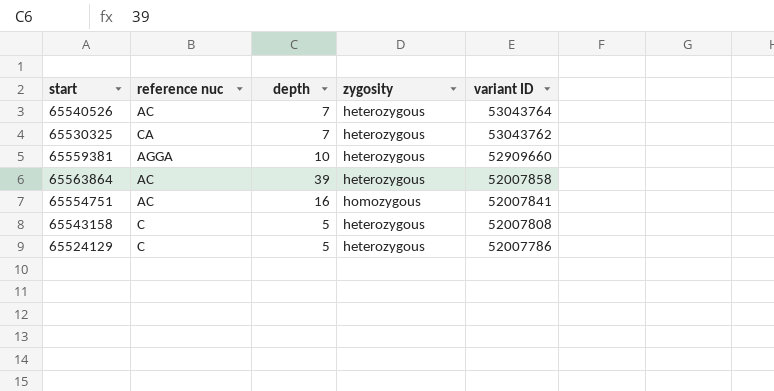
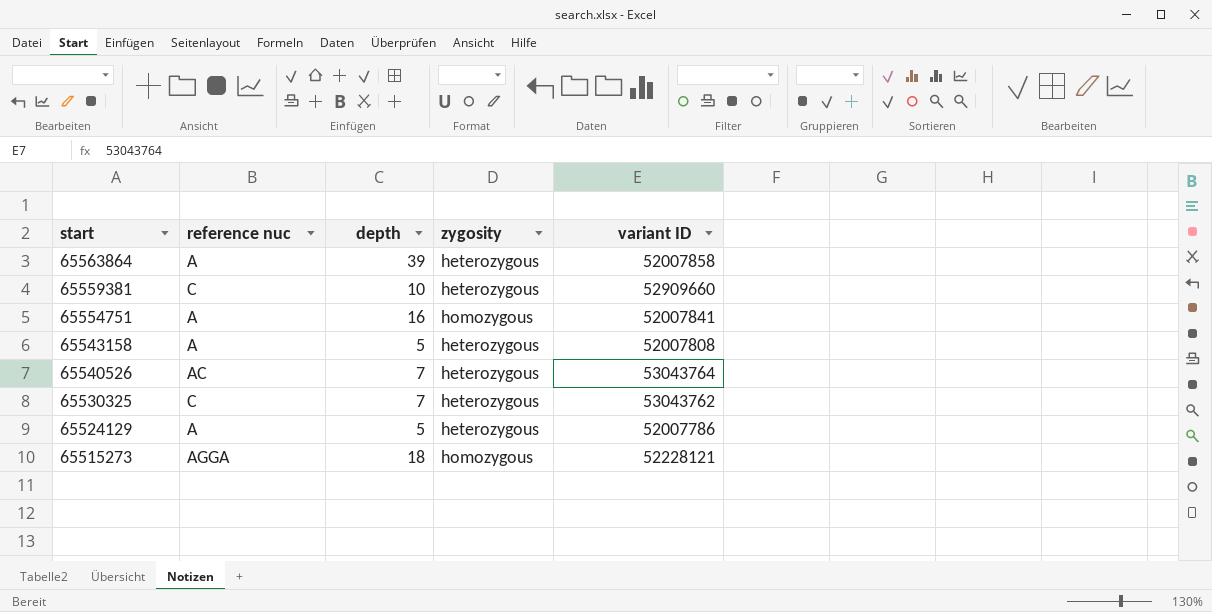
row order: variant ID descending -> start descending
65563864 | reference nuc: AC -> A
65559381 | reference nuc: AGGA -> C
65554751 | reference nuc: AC -> A
65543158 | reference nuc: C -> A
65530325 | reference nuc: CA -> C
65524129 | reference nuc: C -> A
row 65515273: none -> AGGA | 18 | homozygous | 52228121

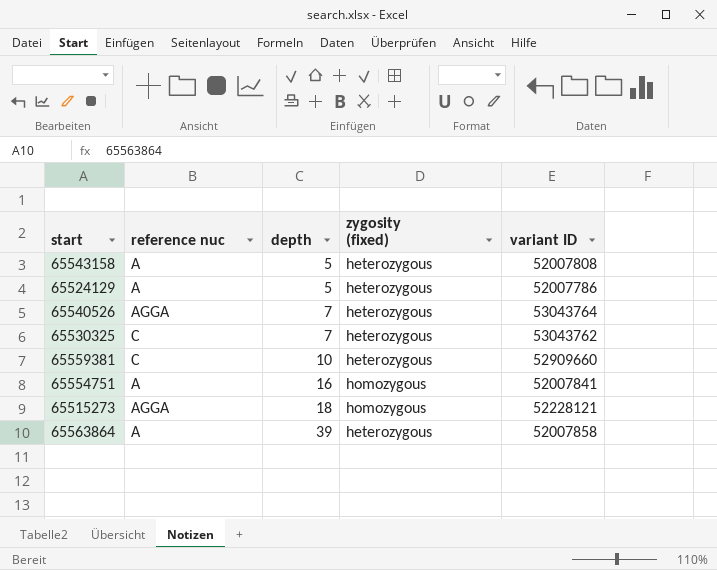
row order: start descending -> depth ascending
column name: zygosity -> zygosity (fixed)
65540526 | reference nuc: AC -> AGGA

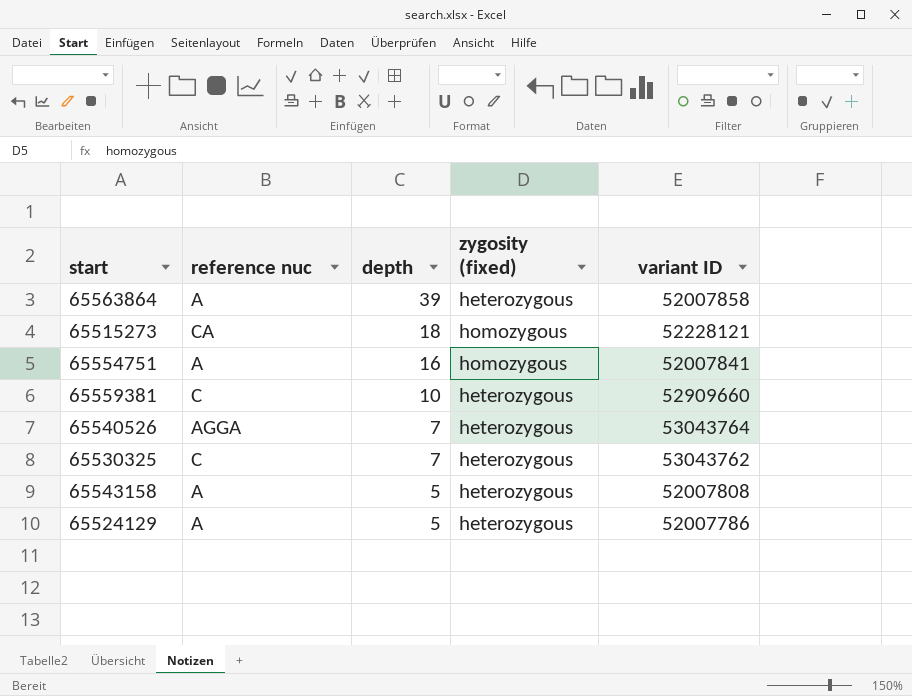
row order: depth ascending -> depth descending
65515273 | reference nuc: AGGA -> CA

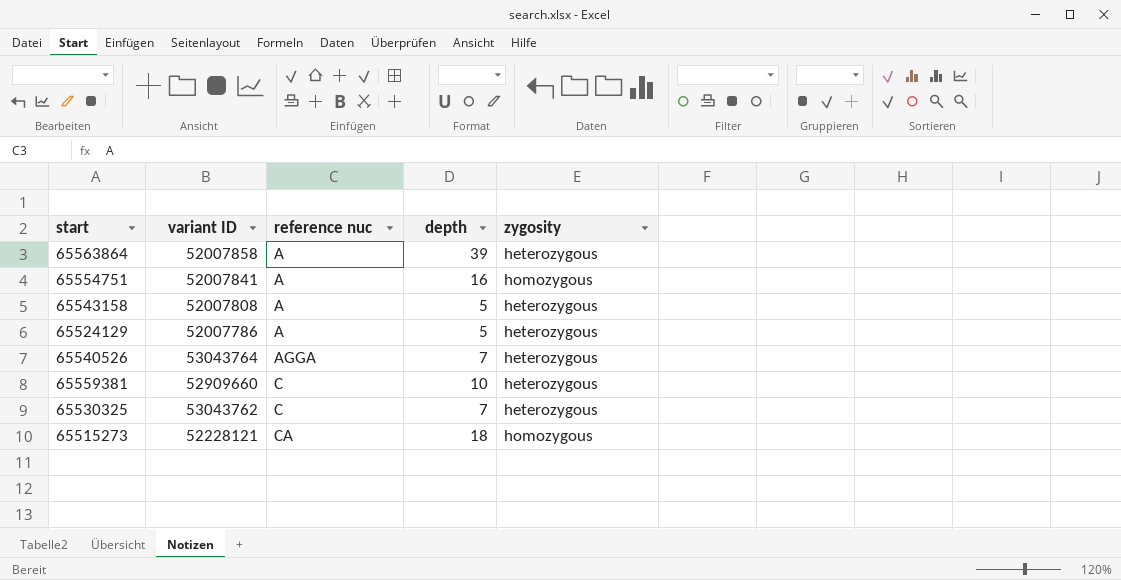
row order: depth descending -> reference nuc ascending
column variant ID | position: 5 -> 2
column name: zygosity (fixed) -> zygosity

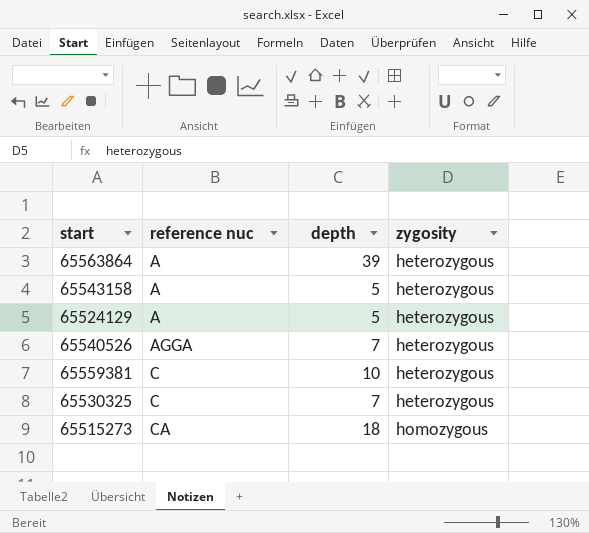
column variant ID | position: 2 -> none
row 65554751: 52007841 | A | 16 | homozygous -> none

